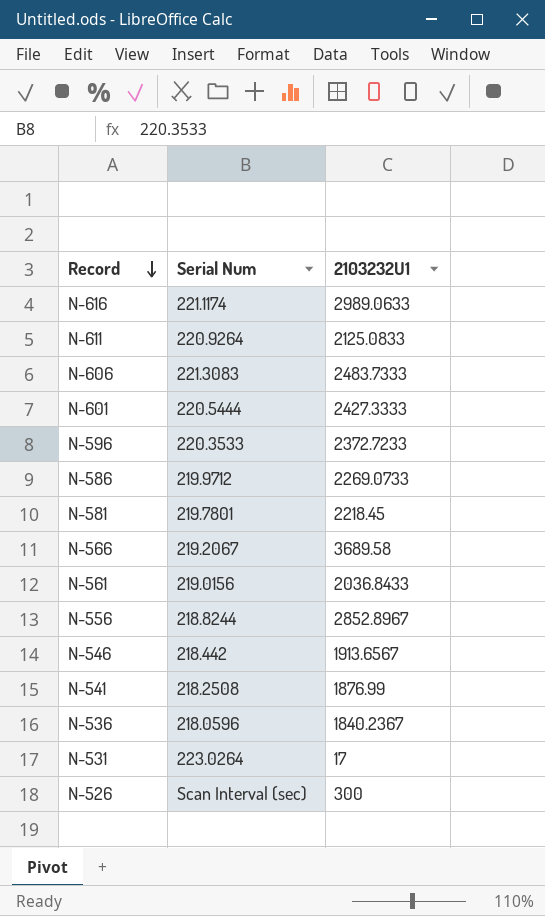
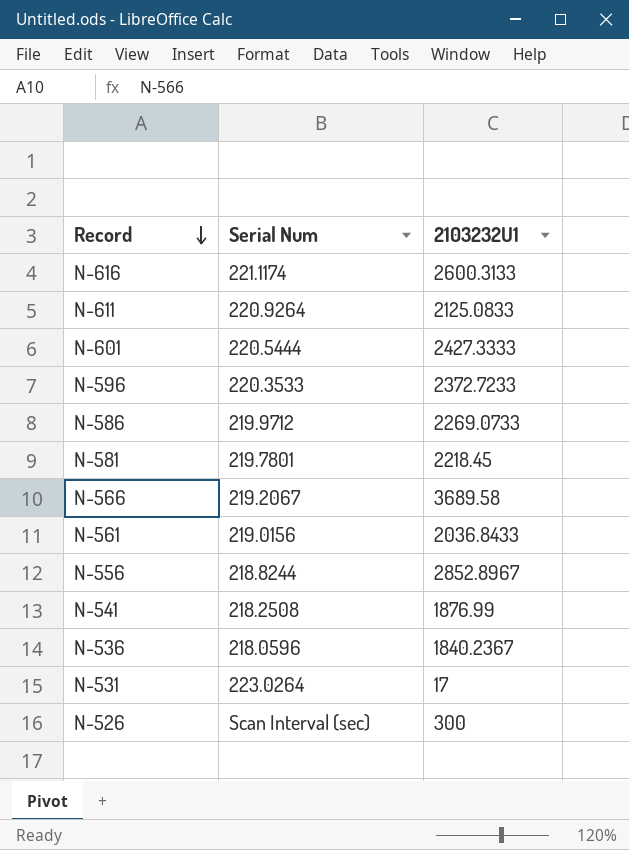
row N-606: 221.3083 | 2483.7333 -> none
row N-546: 218.442 | 1913.6567 -> none
N-616 | 2103232U1: 2989.0633 -> 2600.3133

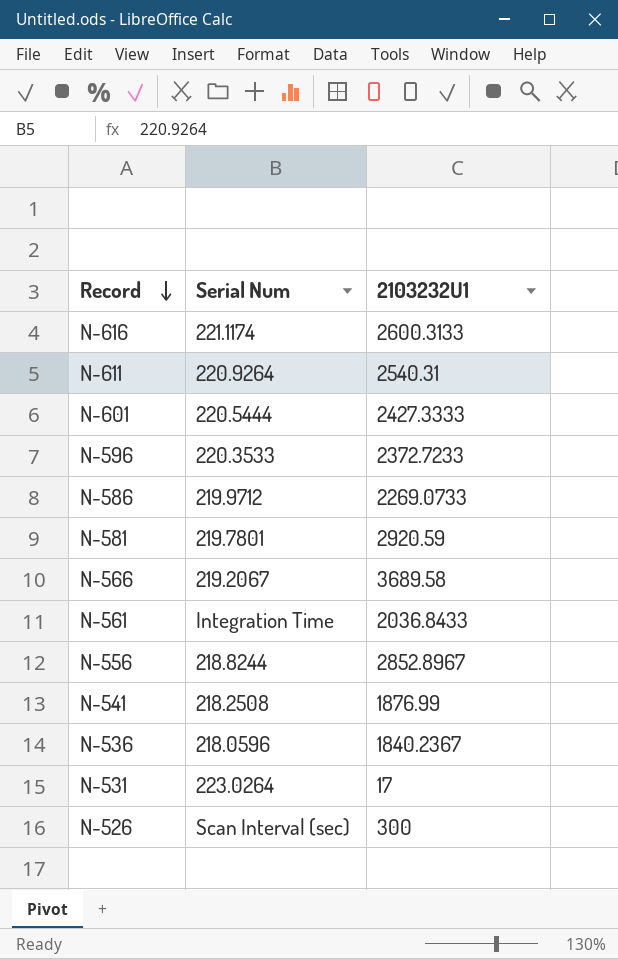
N-611 | 2103232U1: 2125.0833 -> 2540.31
N-581 | 2103232U1: 2218.45 -> 2920.59
N-561 | Serial Num: 219.0156 -> Integration Time

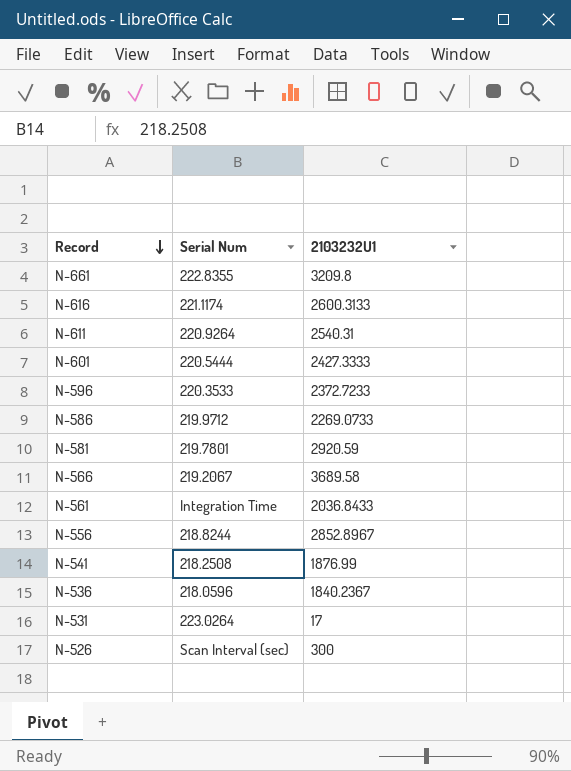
row N-661: none -> 222.8355 | 3209.8

